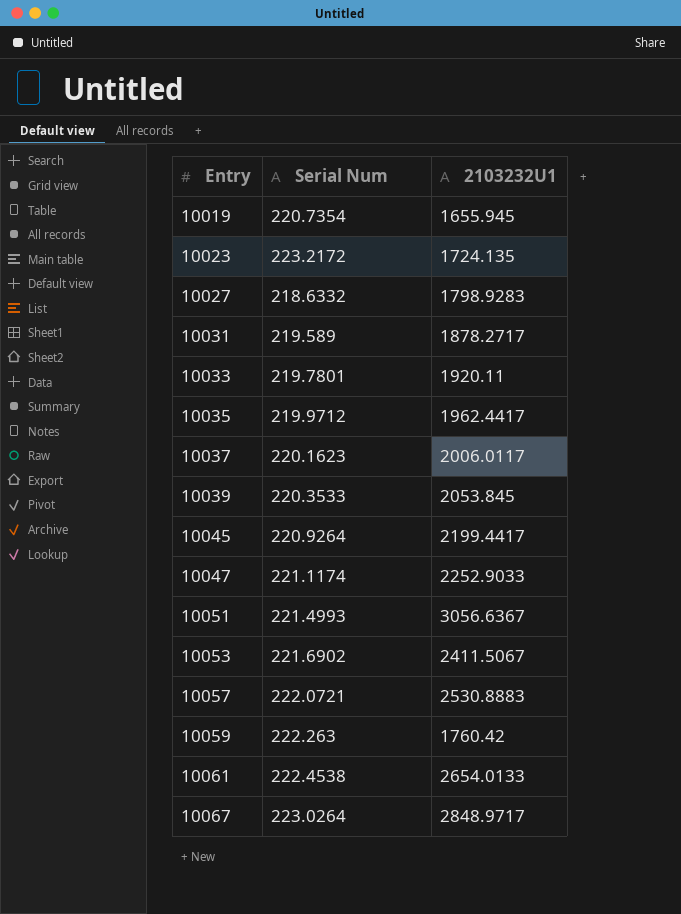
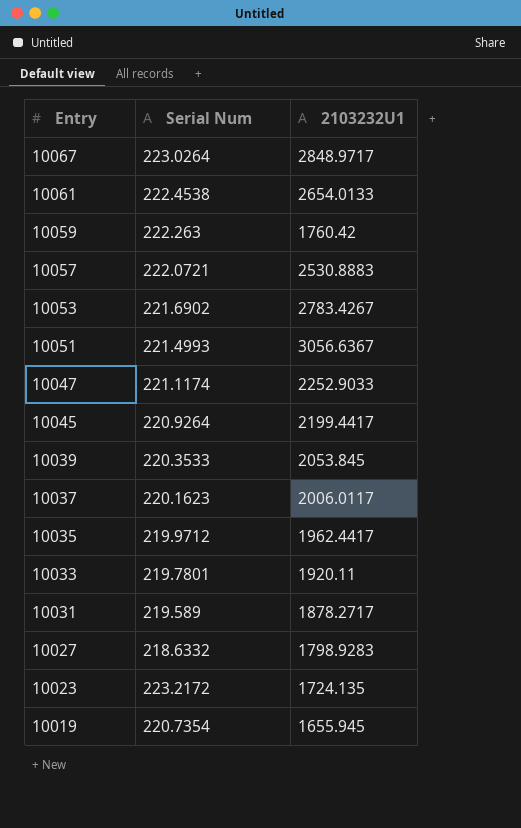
row order: Entry ascending -> Entry descending
10053 | 2103232U1: 2411.5067 -> 2783.4267

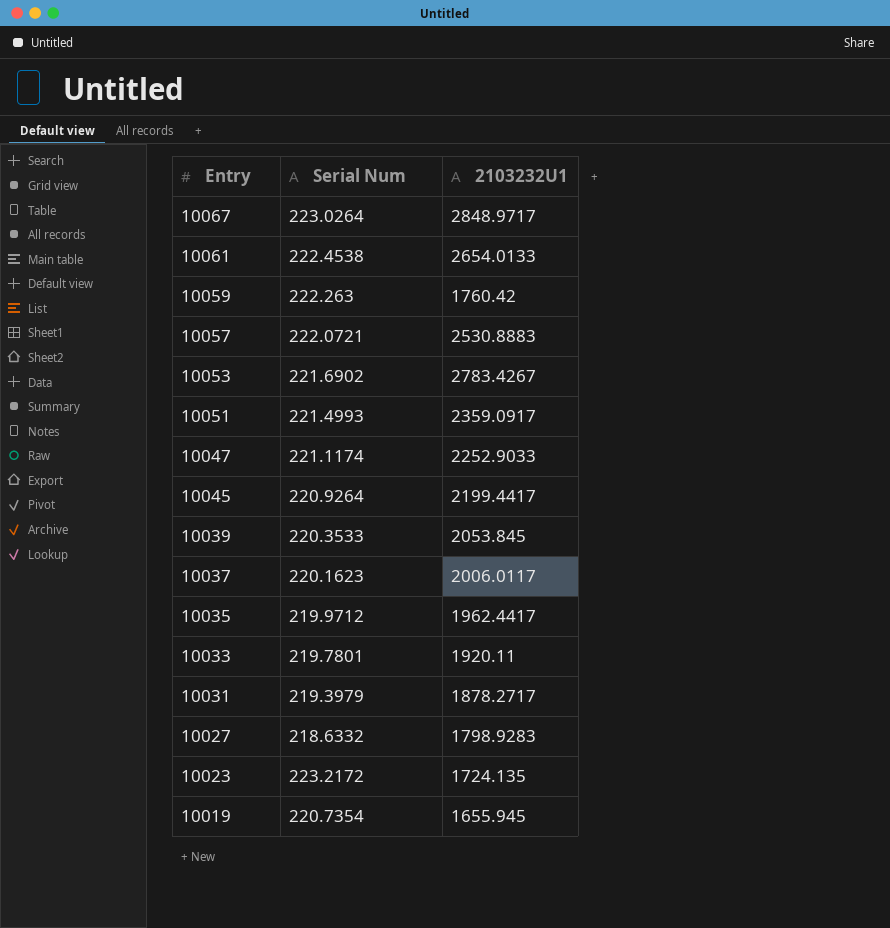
10051 | 2103232U1: 3056.6367 -> 2359.0917
10031 | Serial Num: 219.589 -> 219.3979

